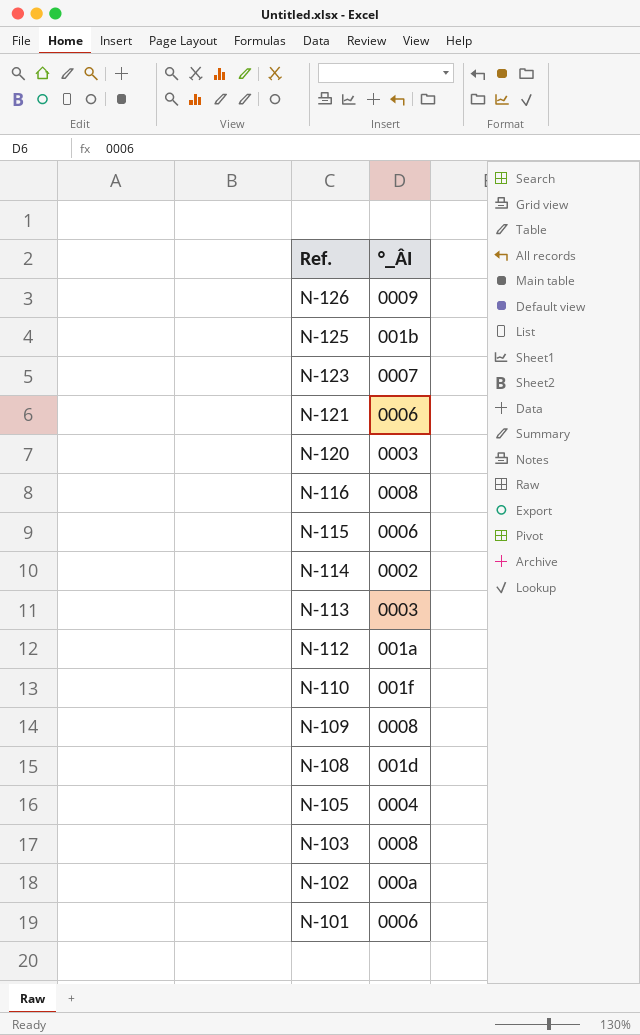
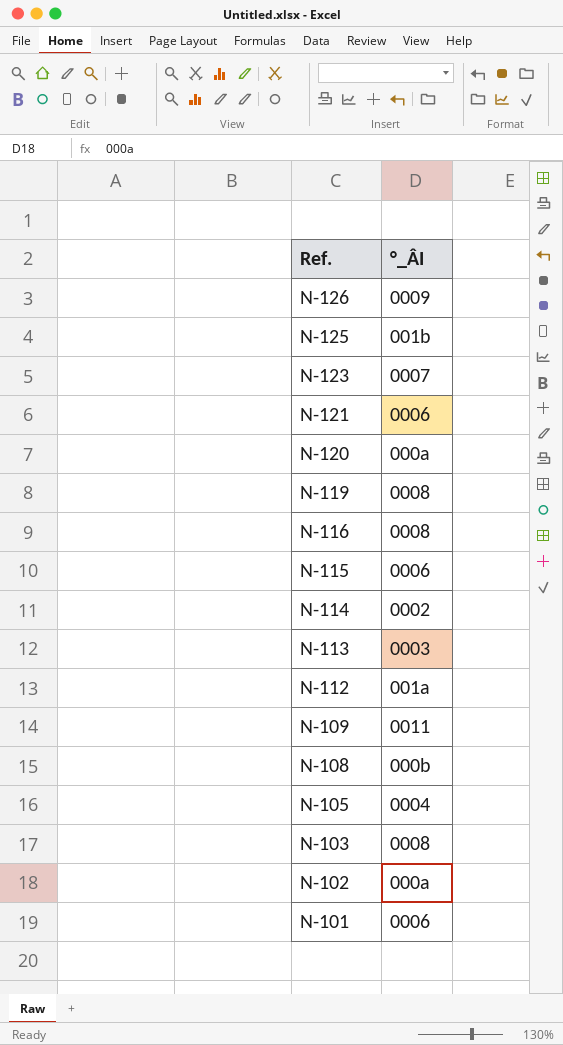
row N-110: 001f -> none
N-120 | °_ÂI: 0003 -> 000a
row N-119: none -> 0008
N-109 | °_ÂI: 0008 -> 0011
N-108 | °_ÂI: 001d -> 000b

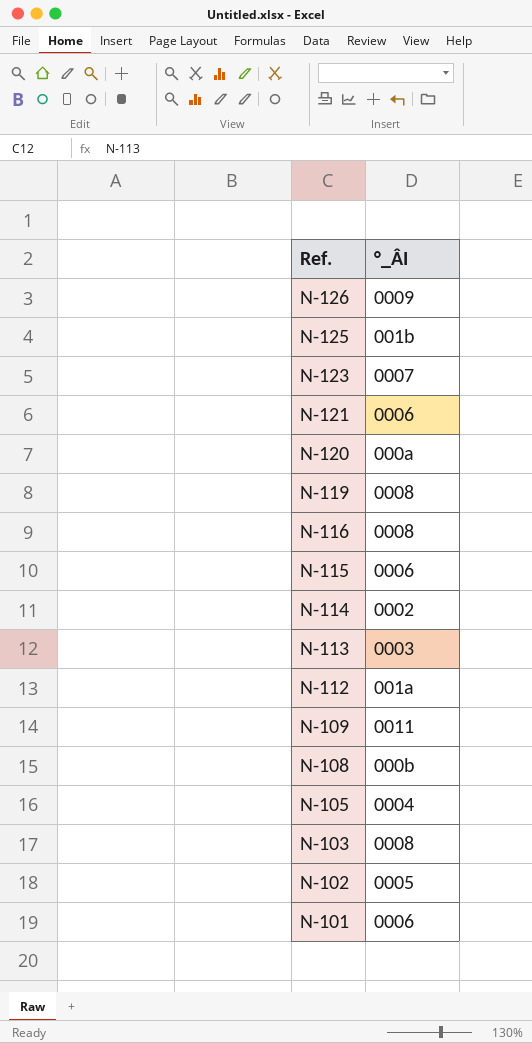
N-102 | °_ÂI: 000a -> 0005

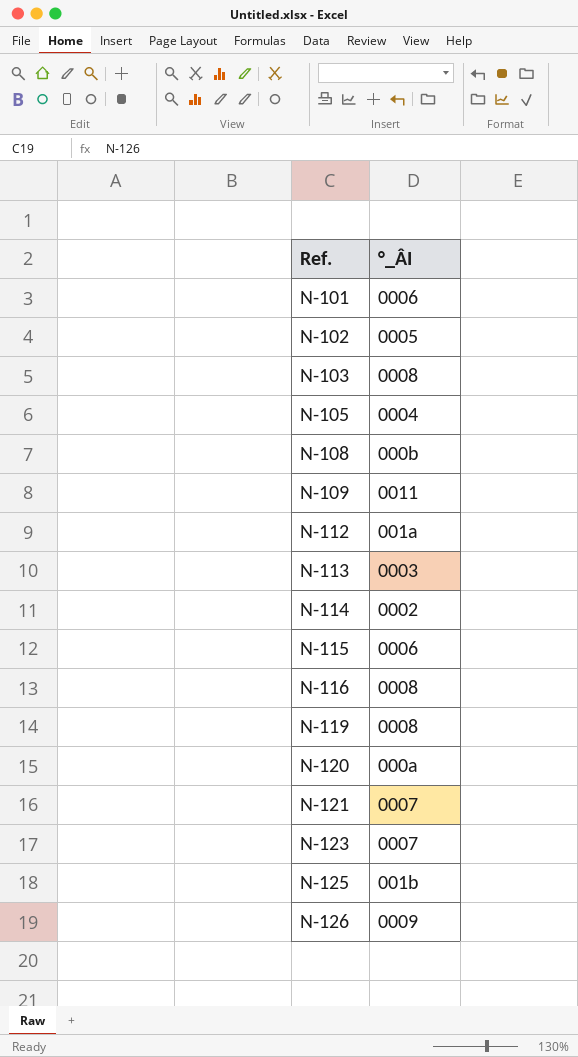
row order: Ref. descending -> Ref. ascending
N-121 | °_ÂI: 0006 -> 0007

